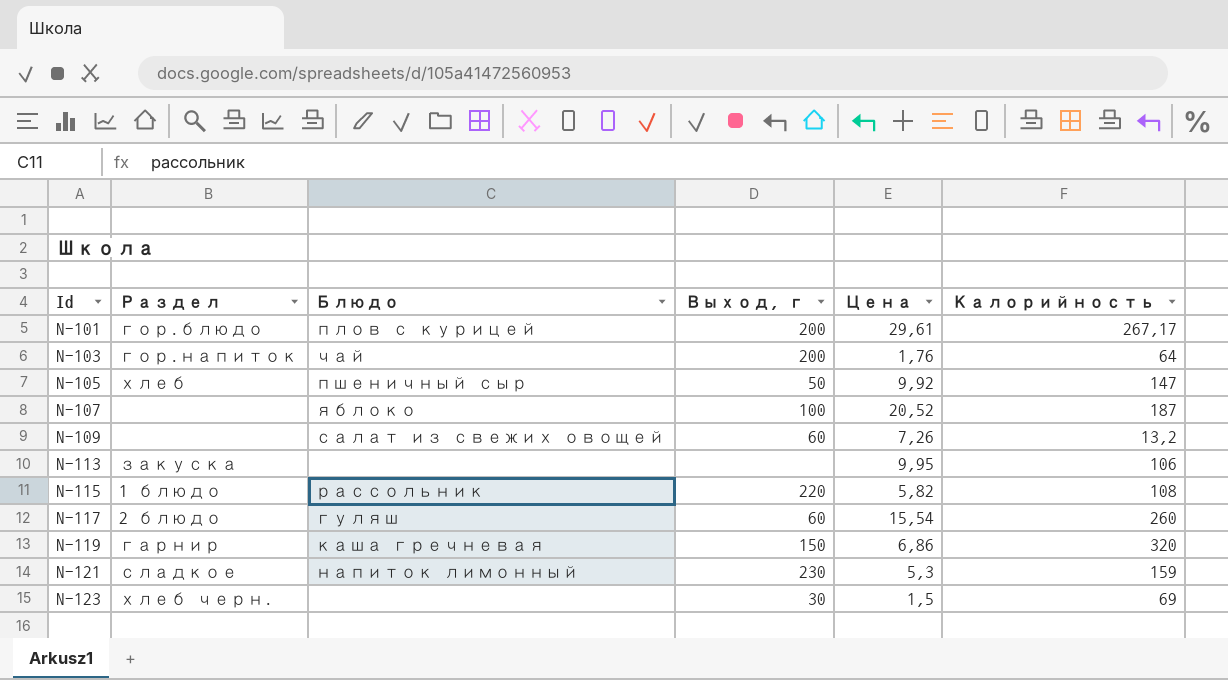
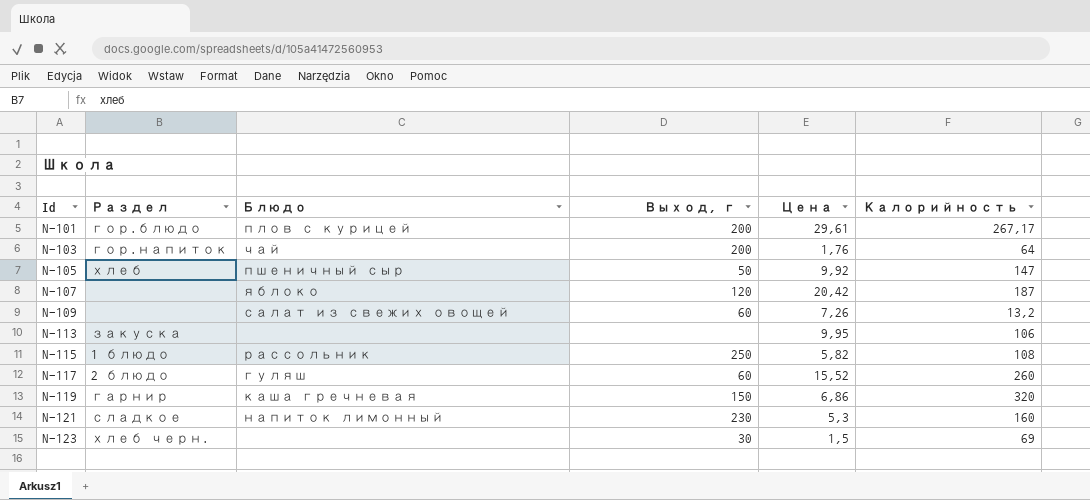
N-107 | Выход, г: 100 -> 120
N-107 | Цена: 20,52 -> 20,42
N-115 | Выход, г: 220 -> 250
N-117 | Цена: 15,54 -> 15,52
N-121 | Калорийность: 159 -> 160

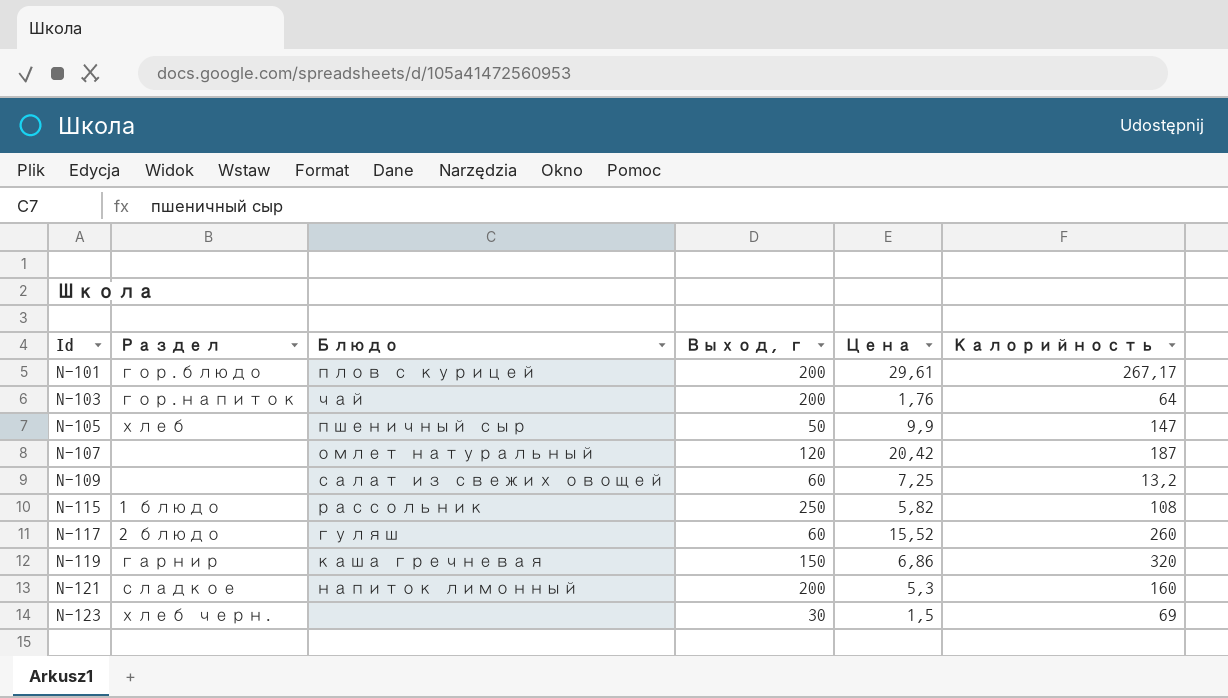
row N-113: закуска | none | none | 9,95 | 106 -> none
N-105 | Цена: 9,92 -> 9,9
N-107 | Блюдо: яблоко -> омлет натуральный
N-109 | Цена: 7,26 -> 7,25
N-121 | Выход, г: 230 -> 200

